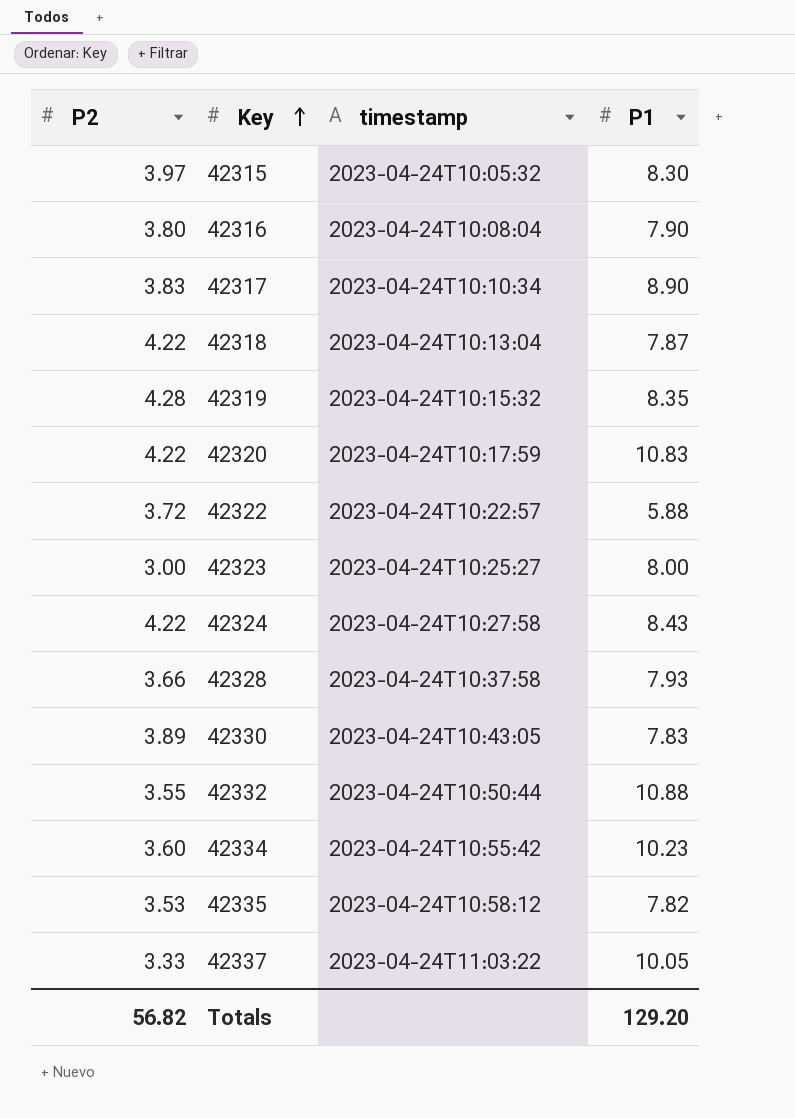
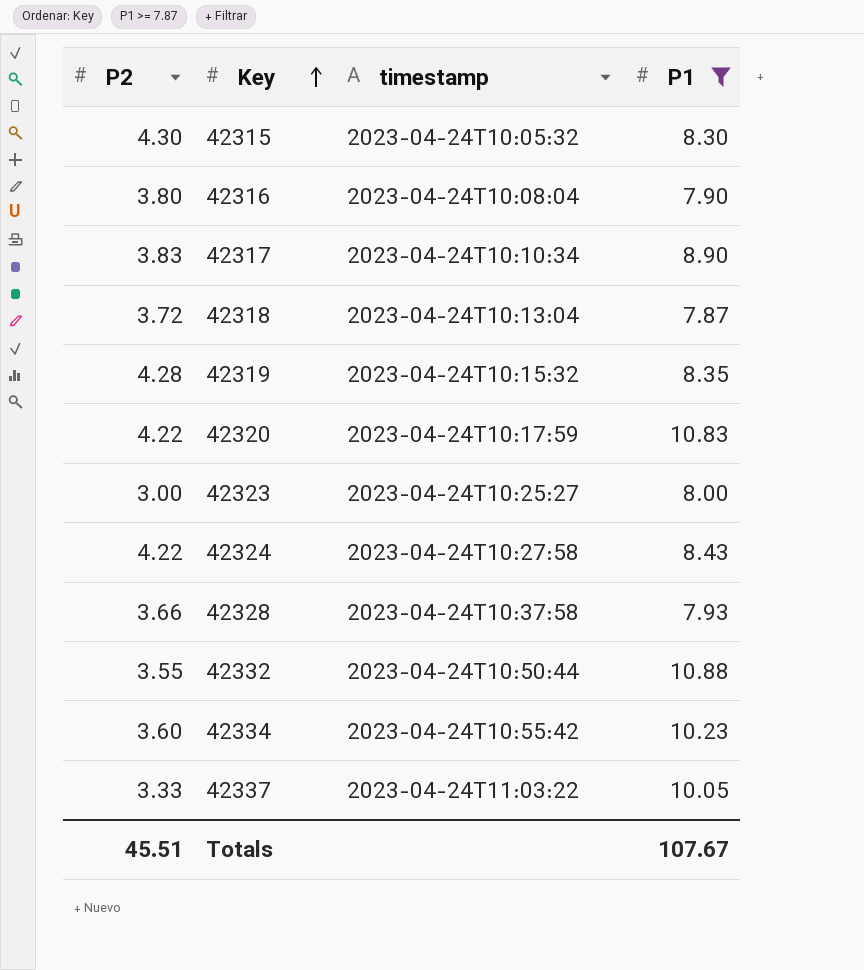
filter: none -> P1 >= 7.87
42315 | P2: 3.97 -> 4.30
42318 | P2: 4.22 -> 3.72
Totals | P2: 56.82 -> 45.51
Totals | P1: 129.20 -> 107.67

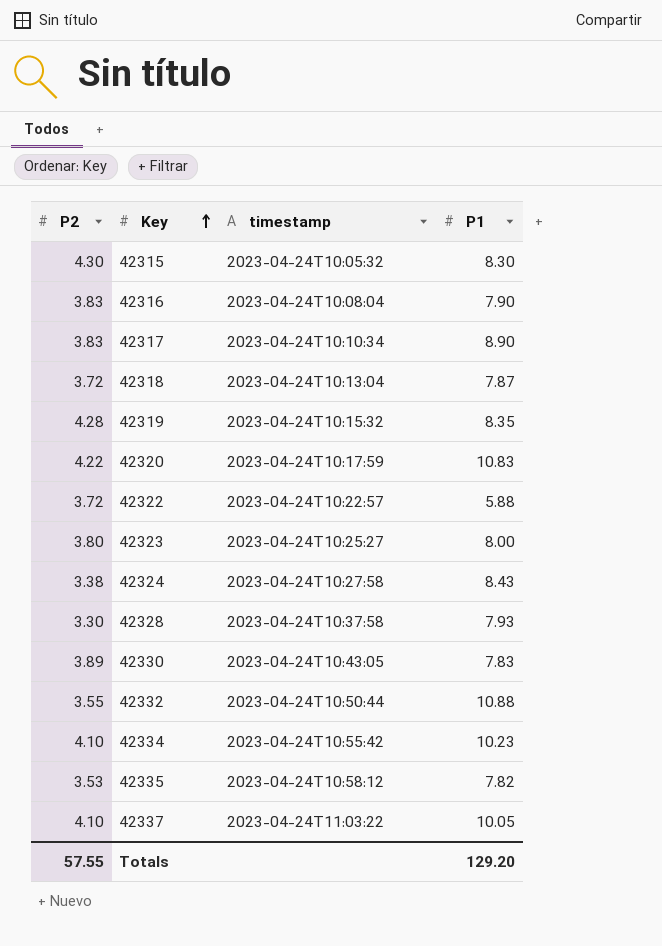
filter: P1 >= 7.87 -> none
42316 | P2: 3.80 -> 3.83
42323 | P2: 3.00 -> 3.80
42324 | P2: 4.22 -> 3.38
42328 | P2: 3.66 -> 3.30
42334 | P2: 3.60 -> 4.10
42337 | P2: 3.33 -> 4.10
Totals | P2: 45.51 -> 57.55
Totals | P1: 107.67 -> 129.20

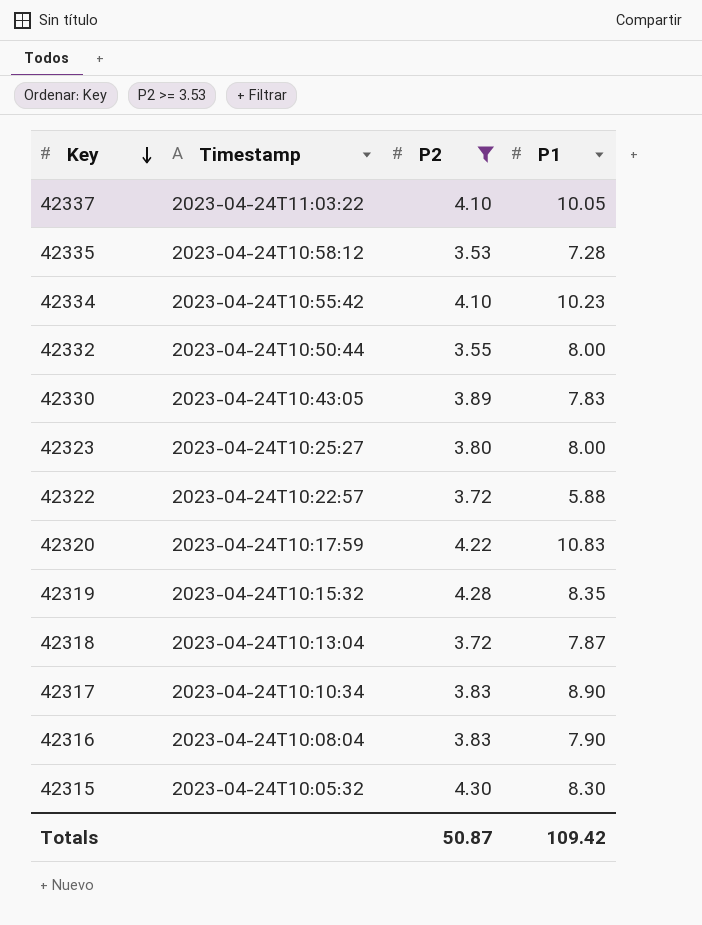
filter: none -> P2 >= 3.53
row order: Key ascending -> Key descending
column name: timestamp -> Timestamp
column P2 | position: 1 -> 3
42335 | P1: 7.82 -> 7.28
42332 | P1: 10.88 -> 8.00
Totals | P2: 57.55 -> 50.87
Totals | P1: 129.20 -> 109.42

